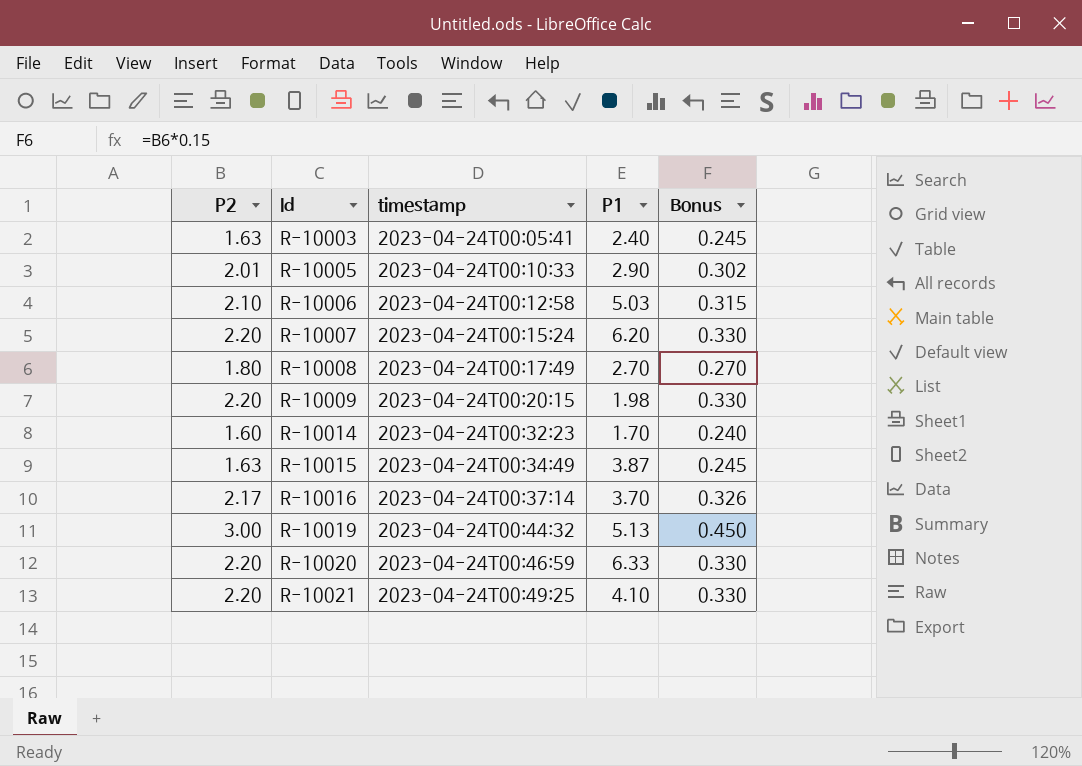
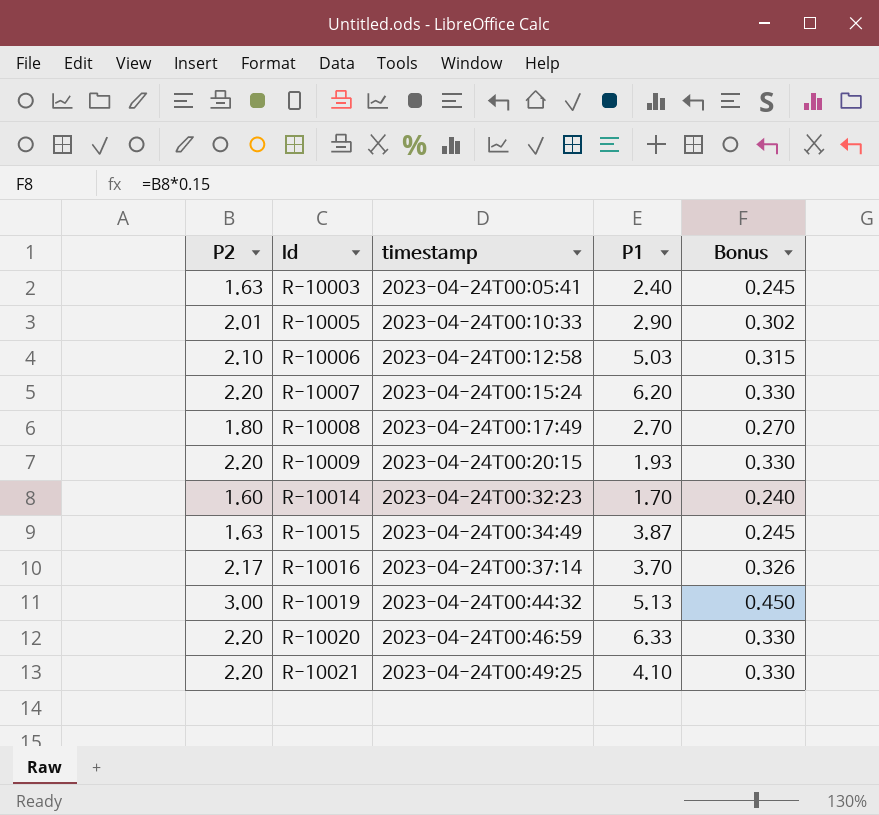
R-10009 | P1: 1.98 -> 1.93

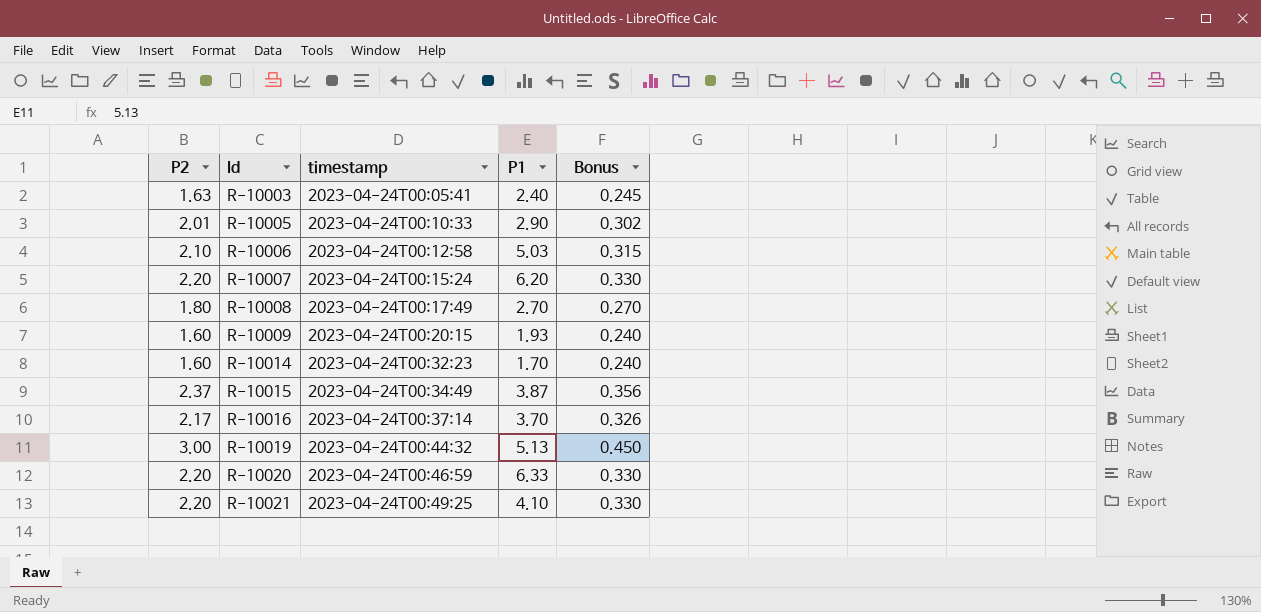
R-10009 | P2: 2.20 -> 1.60
R-10009 | Bonus: 0.330 -> 0.240
R-10015 | P2: 1.63 -> 2.37
R-10015 | Bonus: 0.245 -> 0.356

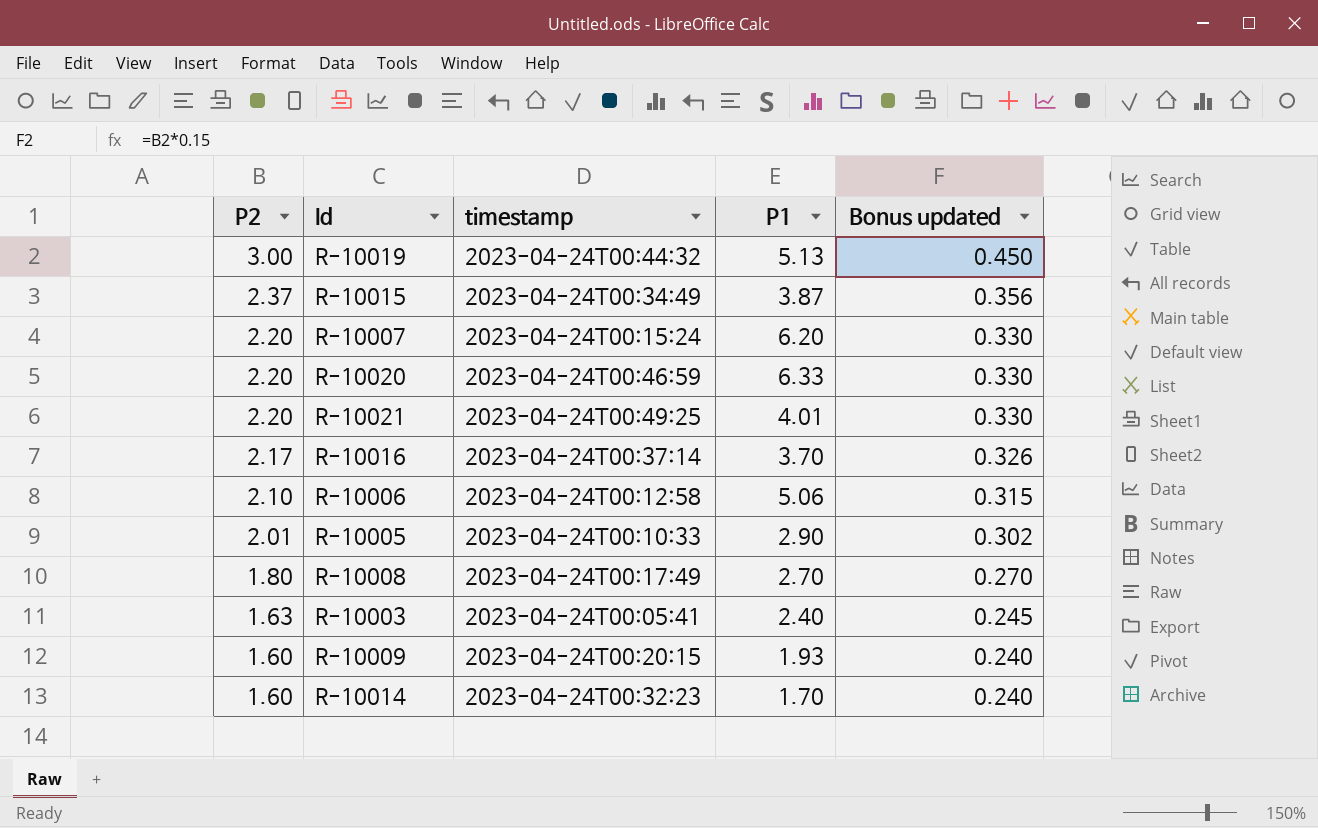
row order: Id ascending -> P2 descending
column name: Bonus -> Bonus updated
R-10021 | P1: 4.10 -> 4.01
R-10006 | P1: 5.03 -> 5.06

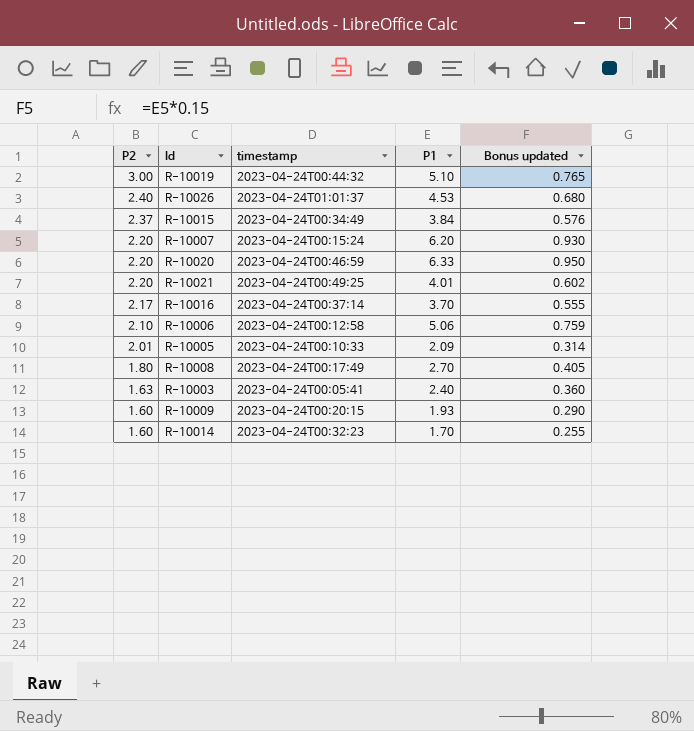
column Bonus updated | formula: [P2] * 0.15 -> [P1] * 0.15
R-10019 | P1: 5.13 -> 5.10
row R-10026: none -> 2.40 | 2023-04-24T01:01:37 | 4.53 | 0.680
R-10015 | P1: 3.87 -> 3.84
R-10005 | P1: 2.90 -> 2.09

